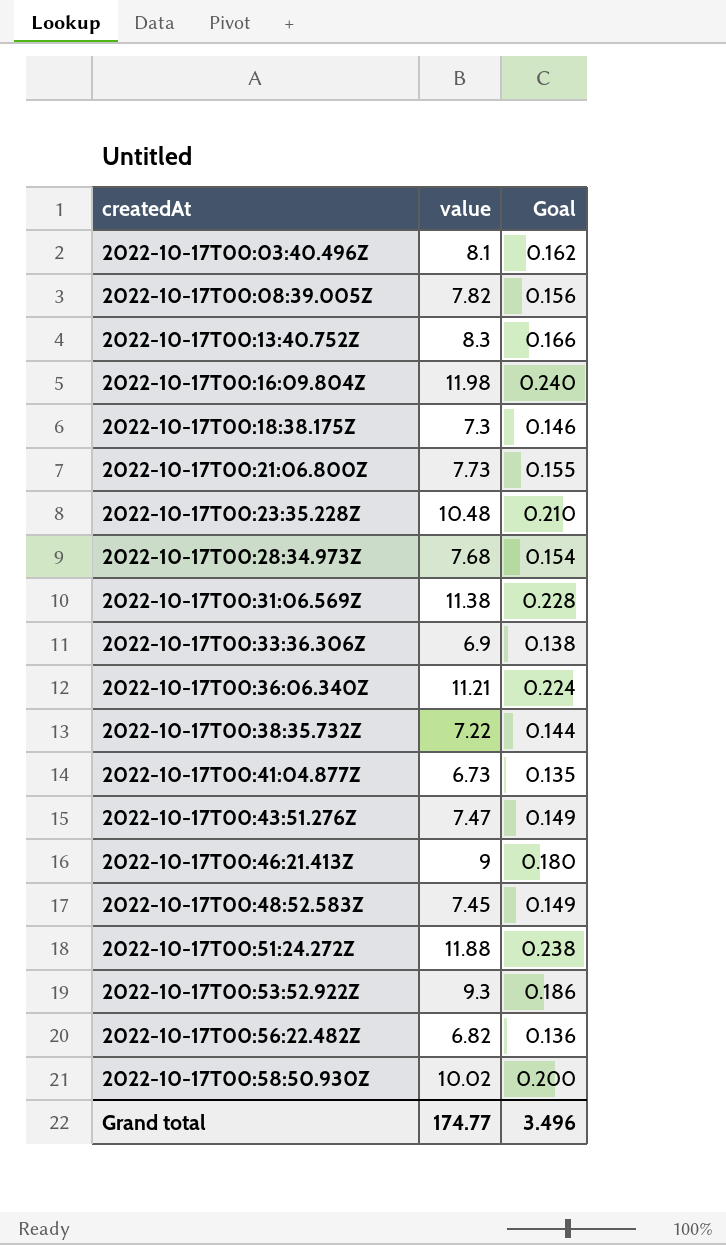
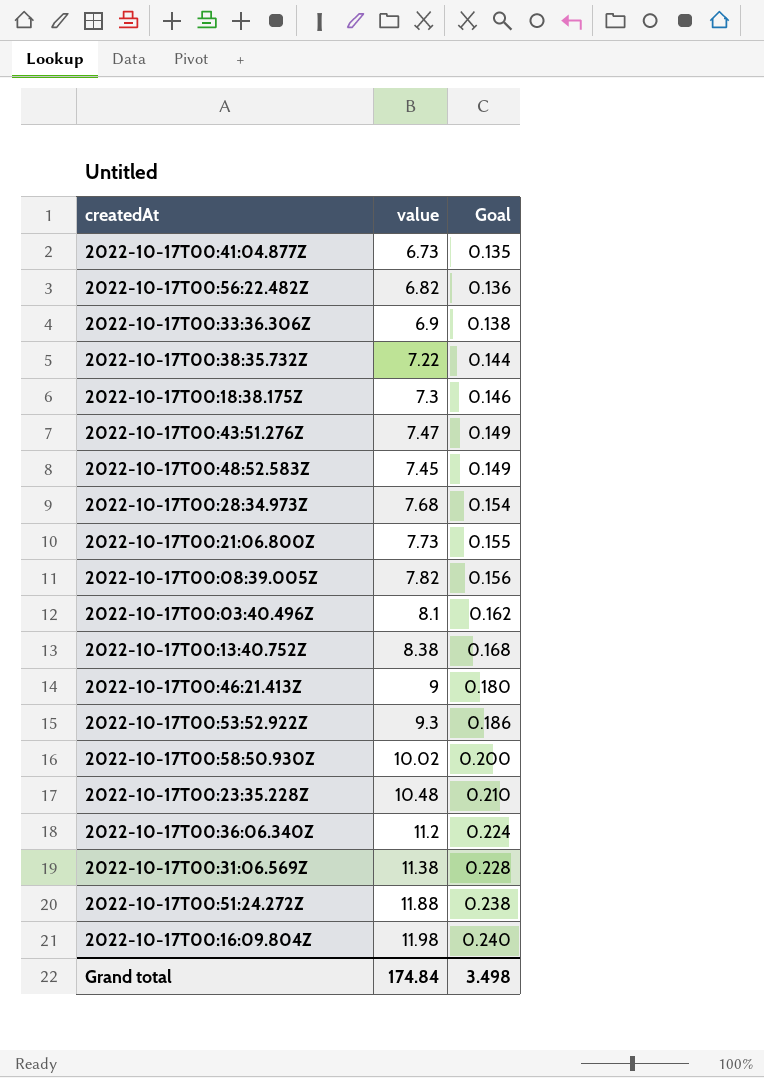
row order: createdAt ascending -> Goal ascending
2022-10-17T00:13:40.752Z | value: 8.3 -> 8.38
2022-10-17T00:13:40.752Z | Goal: 0.166 -> 0.168
2022-10-17T00:36:06.340Z | value: 11.21 -> 11.2
Grand total | value: 174.77 -> 174.84
Grand total | Goal: 3.496 -> 3.498

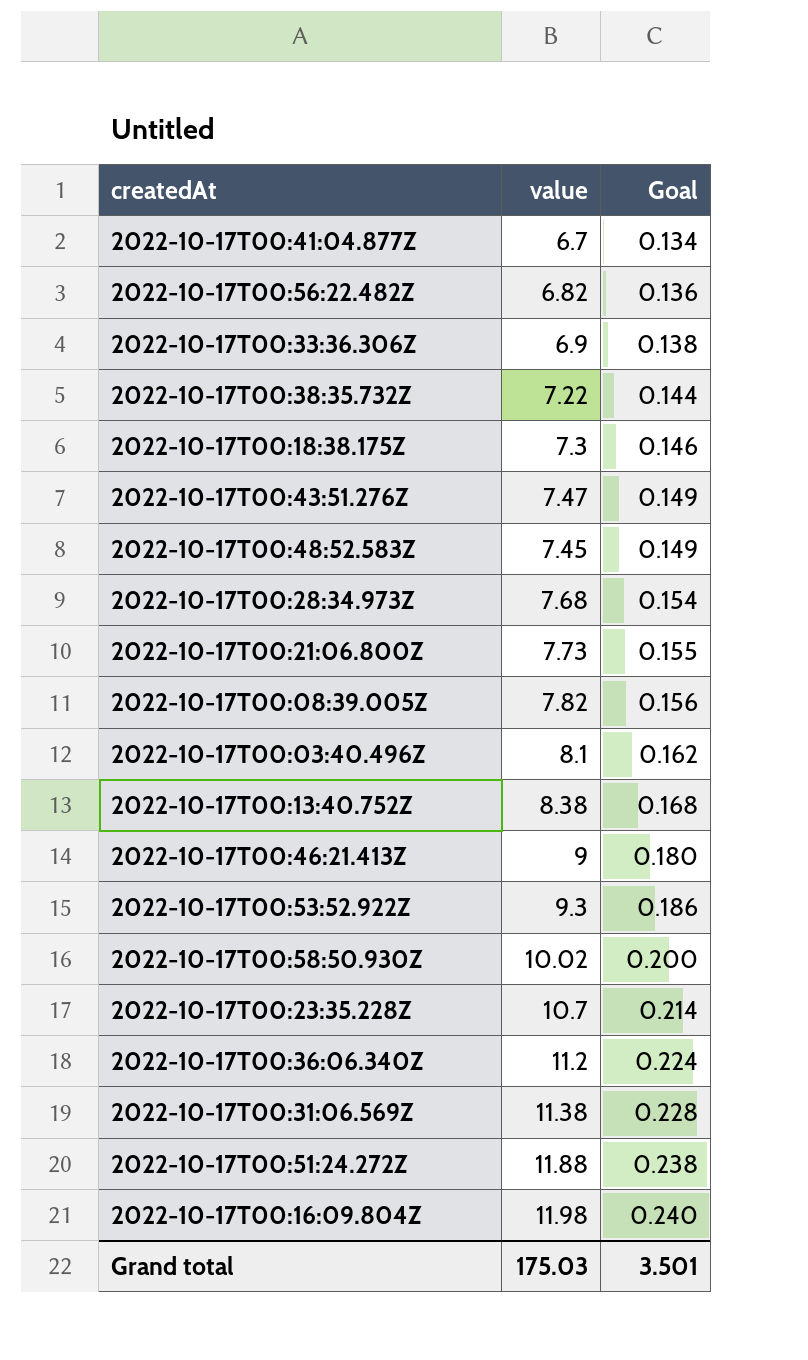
2022-10-17T00:41:04.877Z | value: 6.73 -> 6.7
2022-10-17T00:41:04.877Z | Goal: 0.135 -> 0.134
2022-10-17T00:23:35.228Z | value: 10.48 -> 10.7
2022-10-17T00:23:35.228Z | Goal: 0.210 -> 0.214
Grand total | value: 174.84 -> 175.03
Grand total | Goal: 3.498 -> 3.501

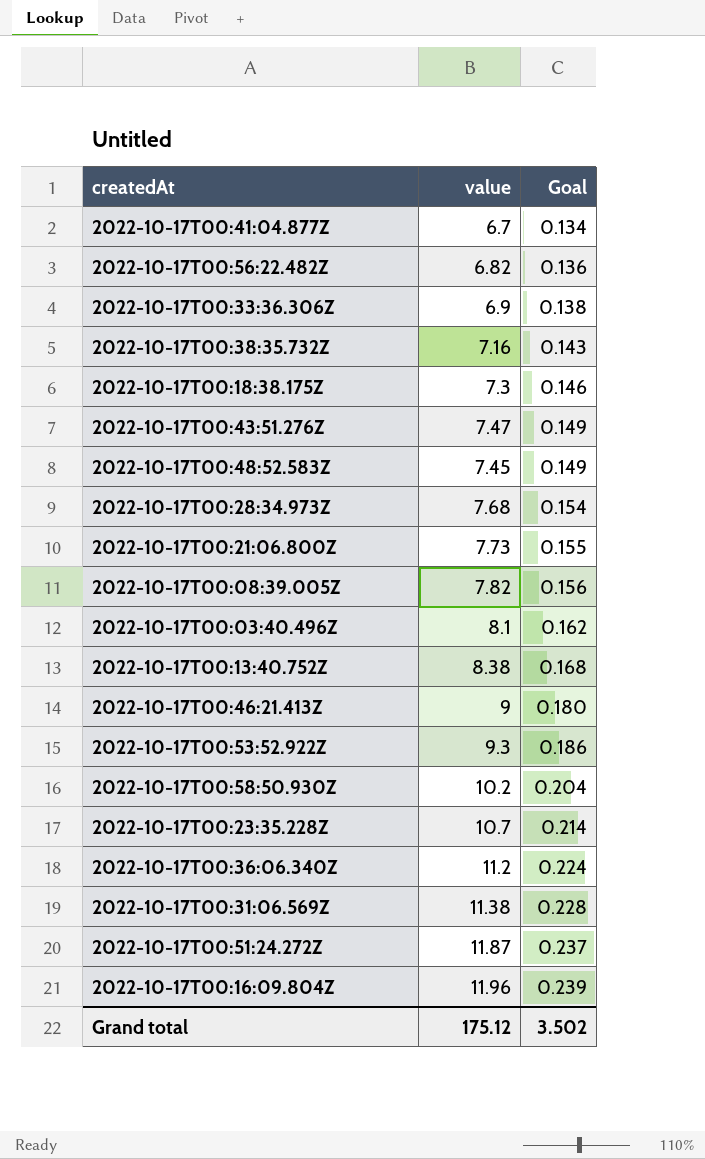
2022-10-17T00:38:35.732Z | value: 7.22 -> 7.16
2022-10-17T00:38:35.732Z | Goal: 0.144 -> 0.143
2022-10-17T00:58:50.930Z | value: 10.02 -> 10.2
2022-10-17T00:58:50.930Z | Goal: 0.200 -> 0.204
2022-10-17T00:51:24.272Z | value: 11.88 -> 11.87
2022-10-17T00:51:24.272Z | Goal: 0.238 -> 0.237
2022-10-17T00:16:09.804Z | value: 11.98 -> 11.96
2022-10-17T00:16:09.804Z | Goal: 0.240 -> 0.239
Grand total | value: 175.03 -> 175.12
Grand total | Goal: 3.501 -> 3.502

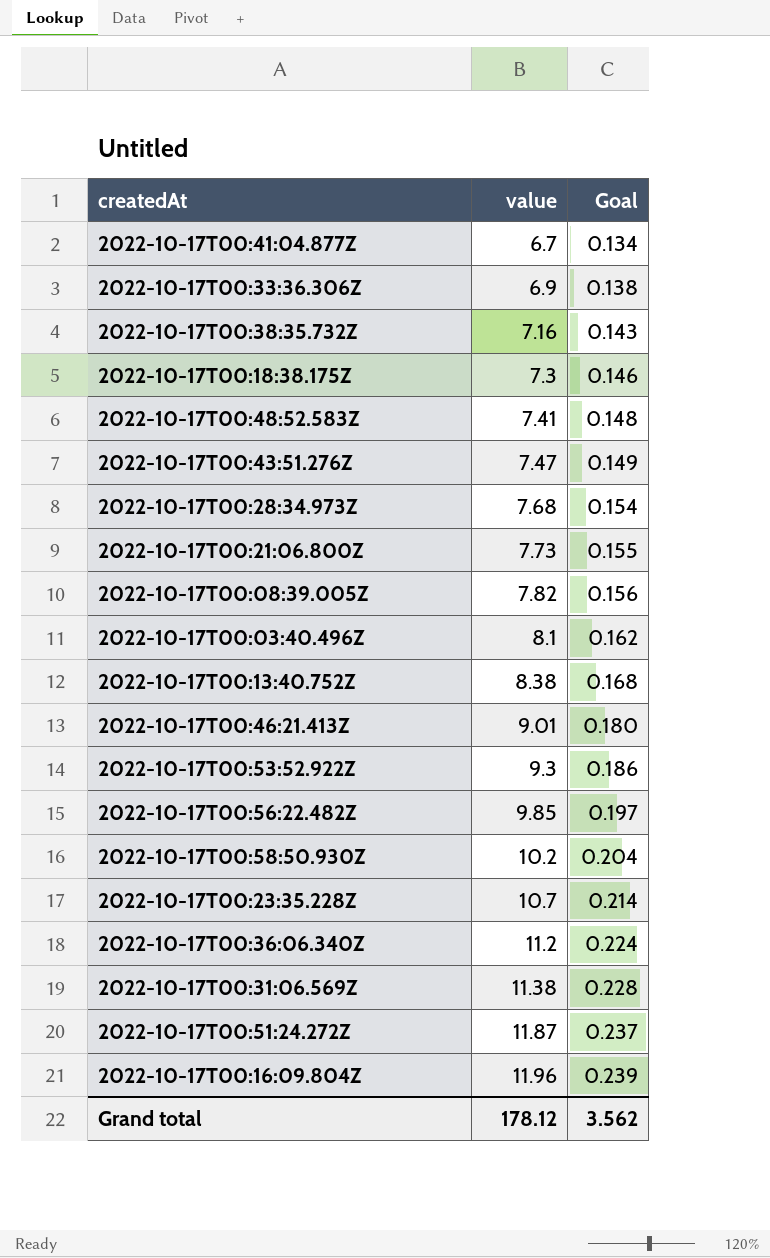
row order: Goal ascending -> value ascending
2022-10-17T00:48:52.583Z | value: 7.45 -> 7.41
2022-10-17T00:48:52.583Z | Goal: 0.149 -> 0.148
2022-10-17T00:46:21.413Z | value: 9 -> 9.01
2022-10-17T00:56:22.482Z | value: 6.82 -> 9.85
2022-10-17T00:56:22.482Z | Goal: 0.136 -> 0.197
Grand total | value: 175.12 -> 178.12
Grand total | Goal: 3.502 -> 3.562

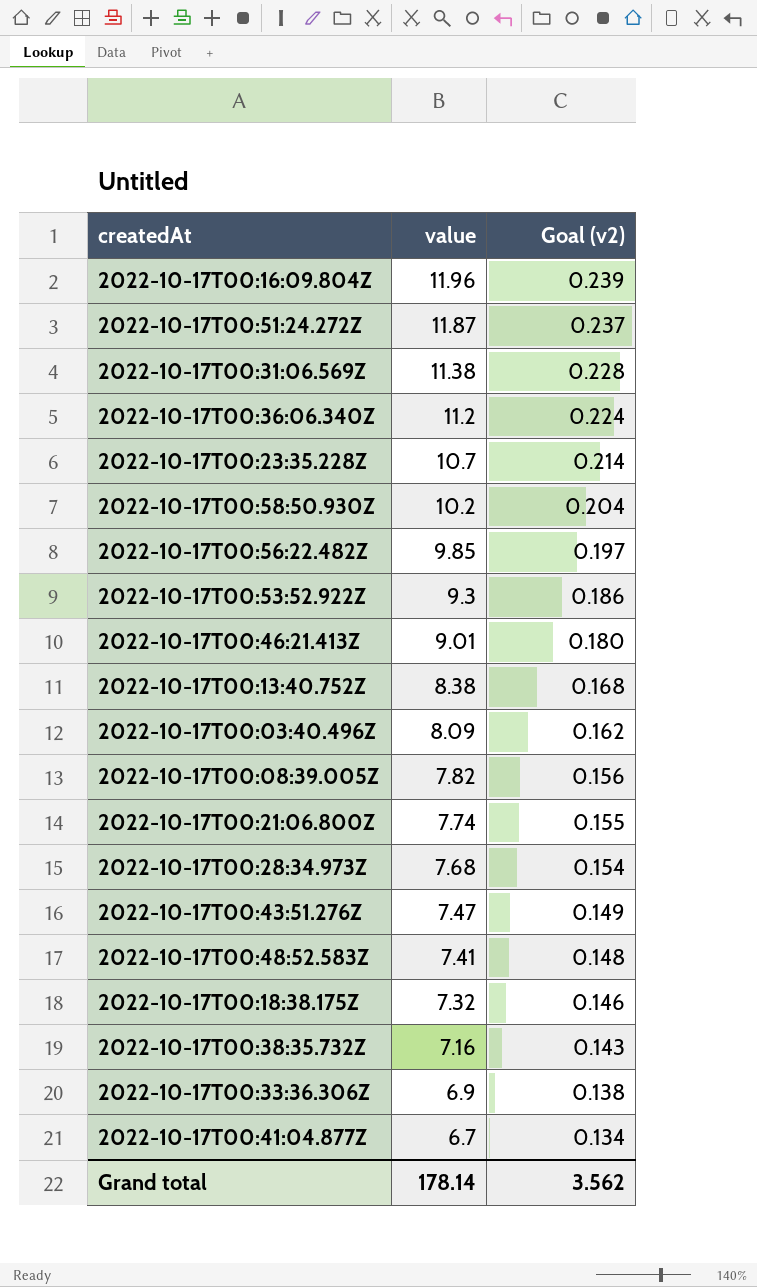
row order: value ascending -> value descending
column name: Goal -> Goal (v2)
2022-10-17T00:03:40.496Z | value: 8.1 -> 8.09
2022-10-17T00:21:06.800Z | value: 7.73 -> 7.74
2022-10-17T00:18:38.175Z | value: 7.3 -> 7.32
Grand total | value: 178.12 -> 178.14

